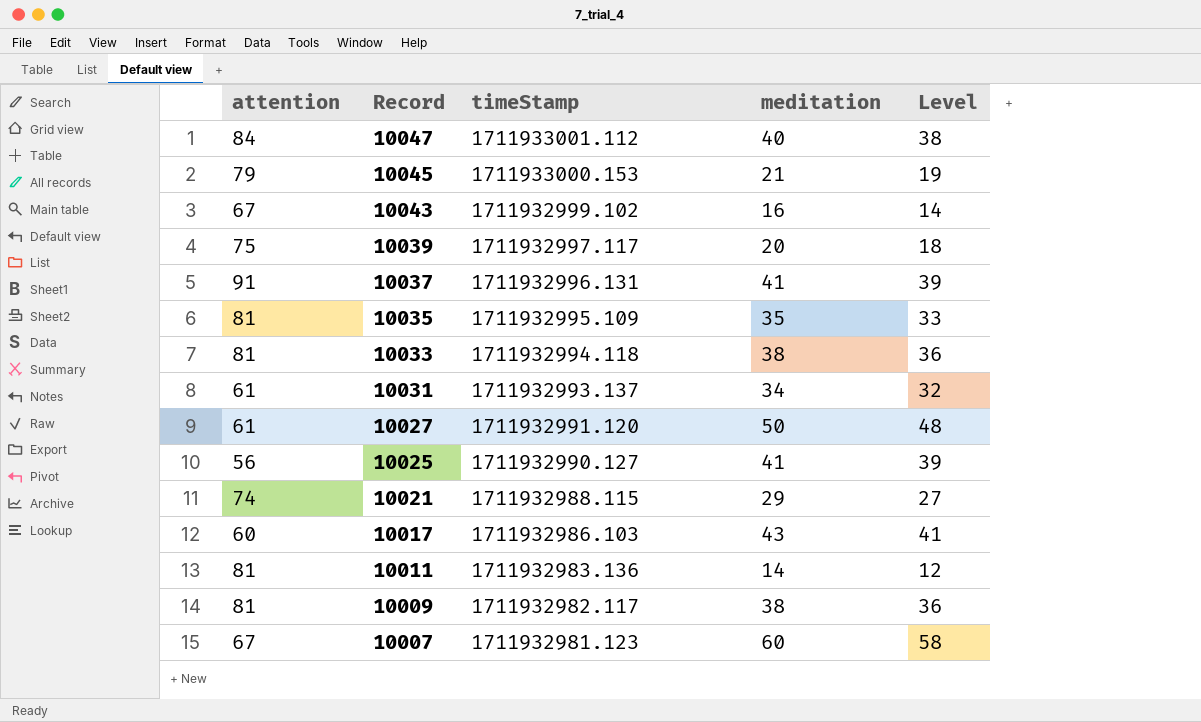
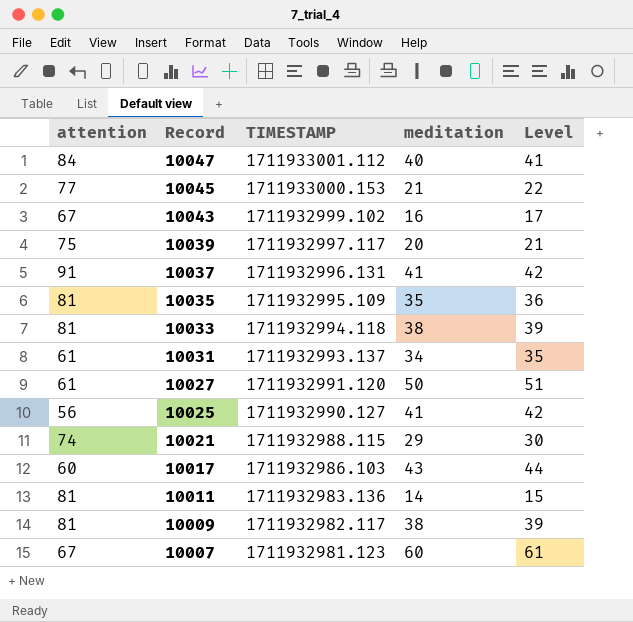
column name: timeStamp -> TIMESTAMP
column Level | formula: [meditation] - 2 -> [meditation] + 1
10045 | attention: 79 -> 77

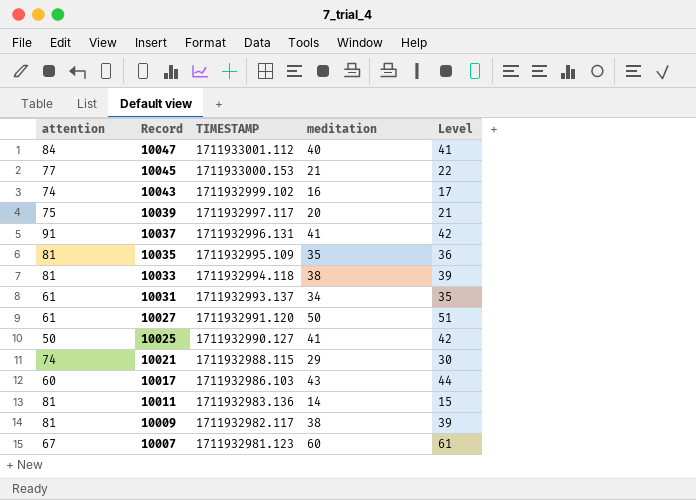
10043 | attention: 67 -> 74
10025 | attention: 56 -> 50

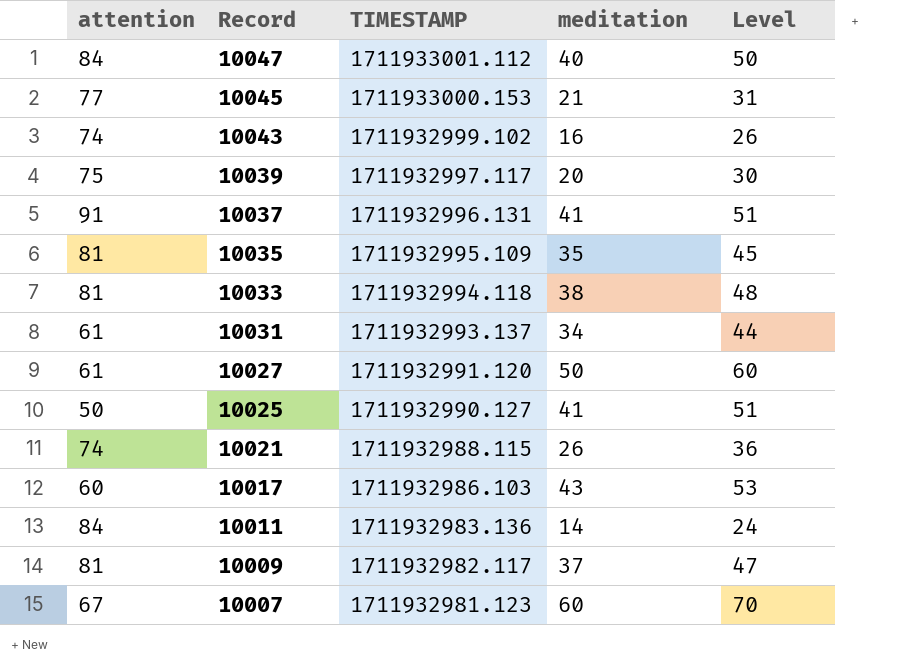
column Level | formula: [meditation] + 1 -> [meditation] + 10
10021 | meditation: 29 -> 26
10011 | attention: 81 -> 84
10009 | meditation: 38 -> 37

